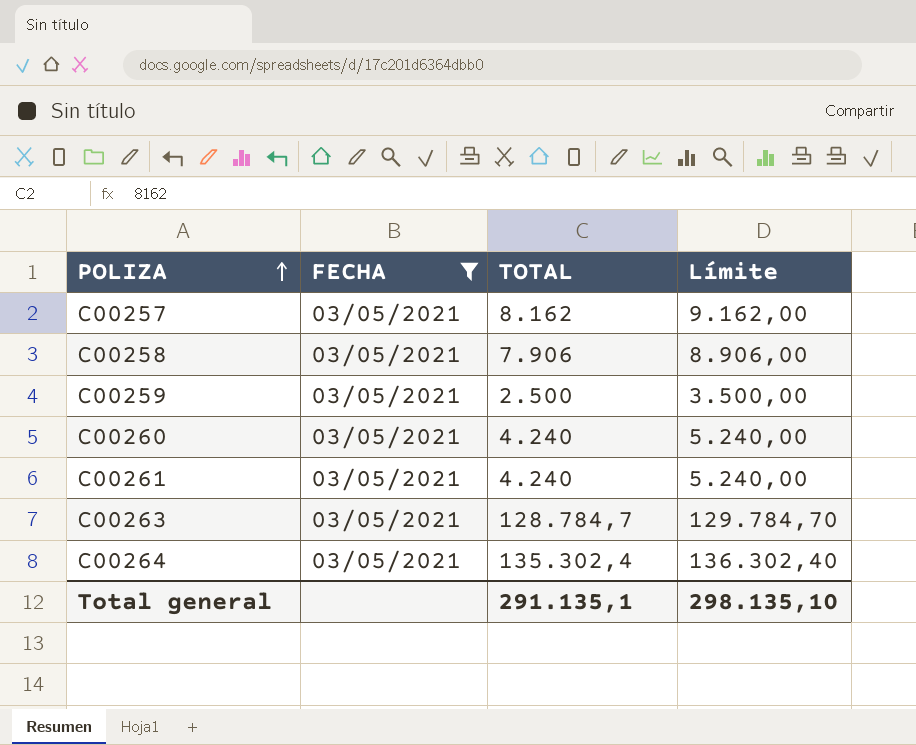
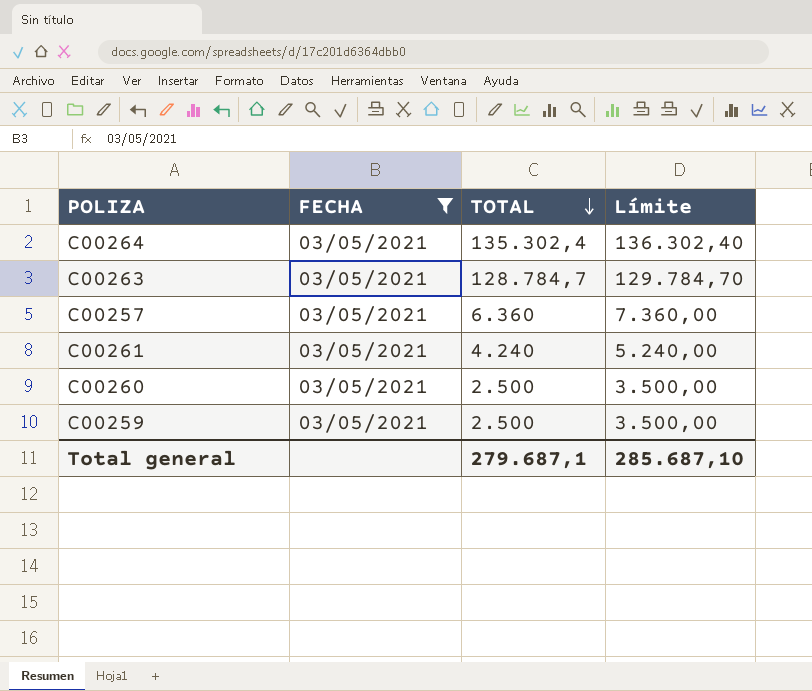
row order: POLIZA ascending -> TOTAL descending
row C00258: 03/05/2021 | 7.906 | 8.906,00 -> none
C00257 | TOTAL: 8.162 -> 6.360
C00257 | Límite: 9.162,00 -> 7.360,00
C00260 | TOTAL: 4.240 -> 2.500
C00260 | Límite: 5.240,00 -> 3.500,00
Total general | TOTAL: 291.135,1 -> 279.687,1
Total general | Límite: 298.135,10 -> 285.687,10

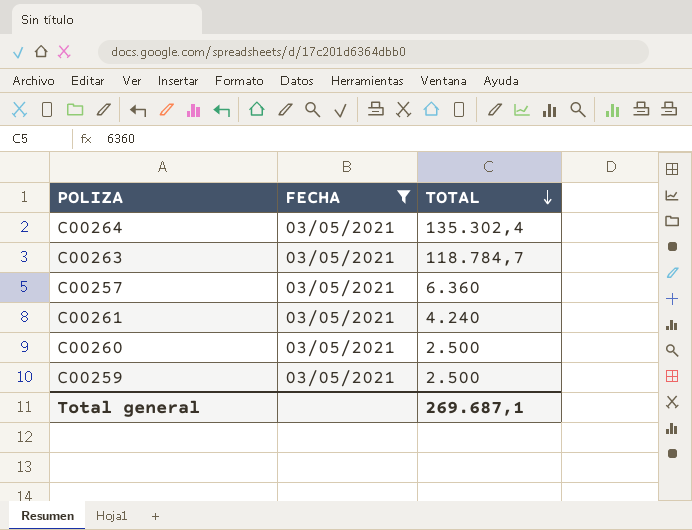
column Límite | formula: [TOTAL] + 1000 -> none
C00263 | TOTAL: 128.784,7 -> 118.784,7
Total general | TOTAL: 279.687,1 -> 269.687,1

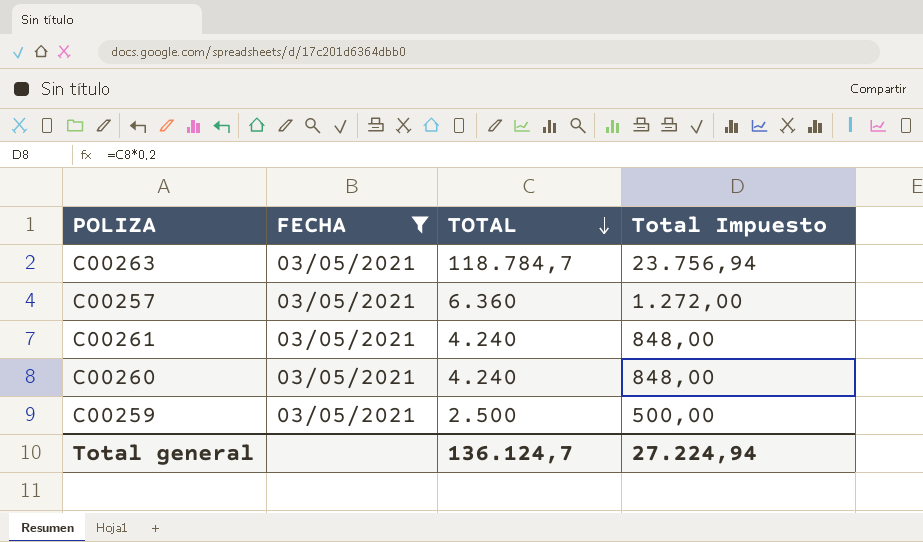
column Total Impuesto | formula: none -> [TOTAL] * 0,2
row C00264: 03/05/2021 | 135.302,4 -> none
C00260 | TOTAL: 2.500 -> 4.240
Total general | TOTAL: 269.687,1 -> 136.124,7

